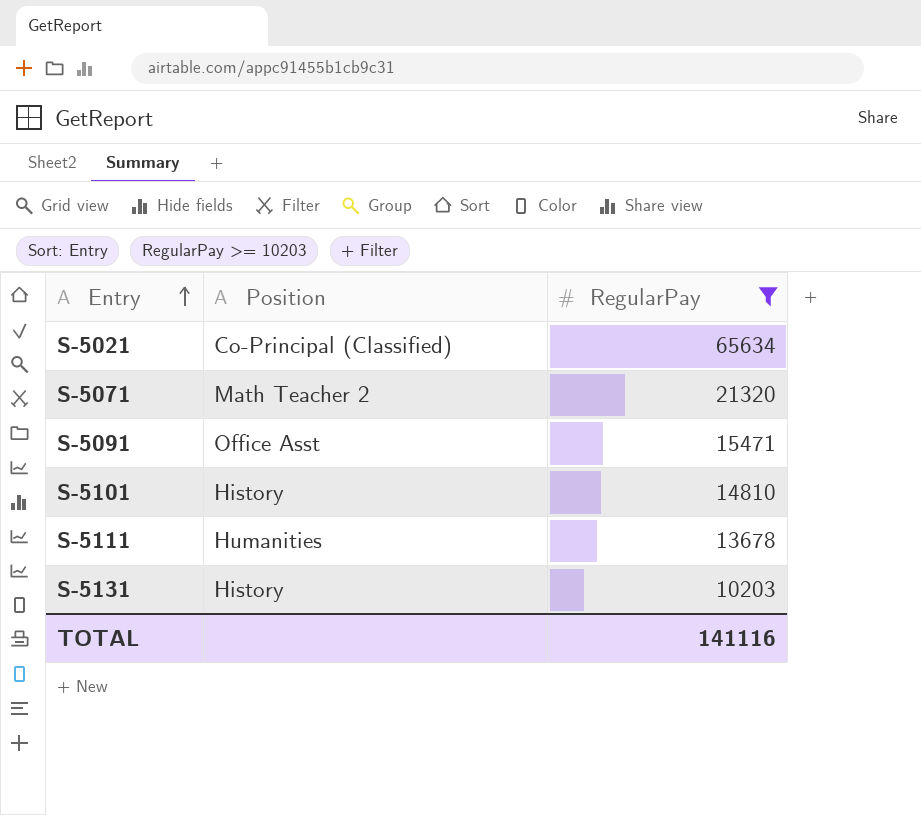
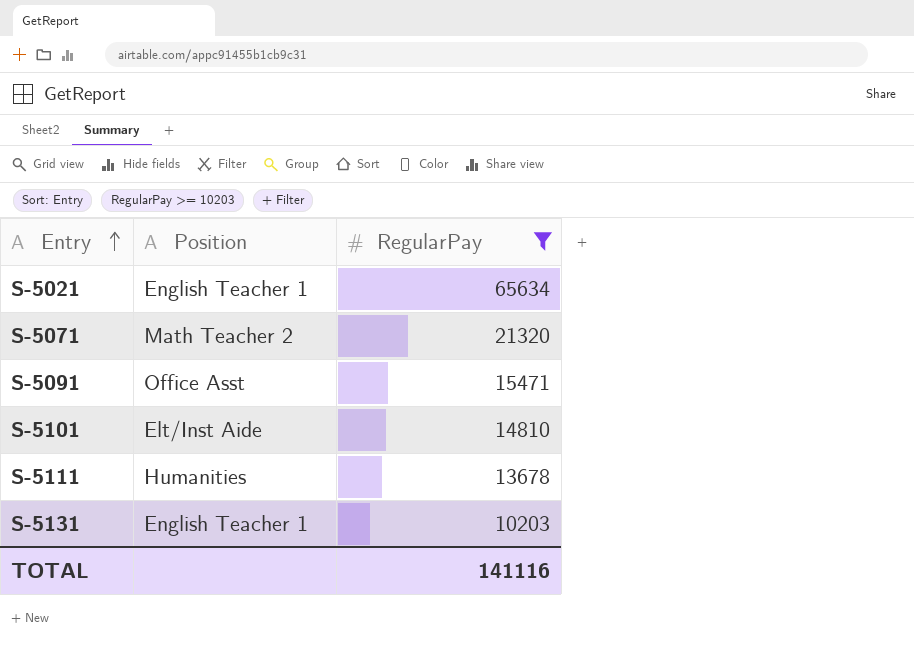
S-5021 | Position: Co-Principal (Classified) -> English Teacher 1
S-5101 | Position: History -> Elt/Inst Aide
S-5131 | Position: History -> English Teacher 1

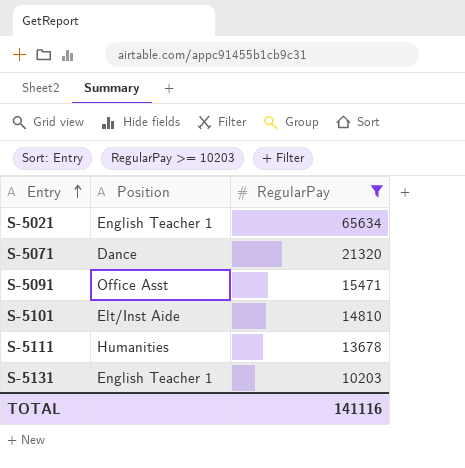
S-5071 | Position: Math Teacher 2 -> Dance

